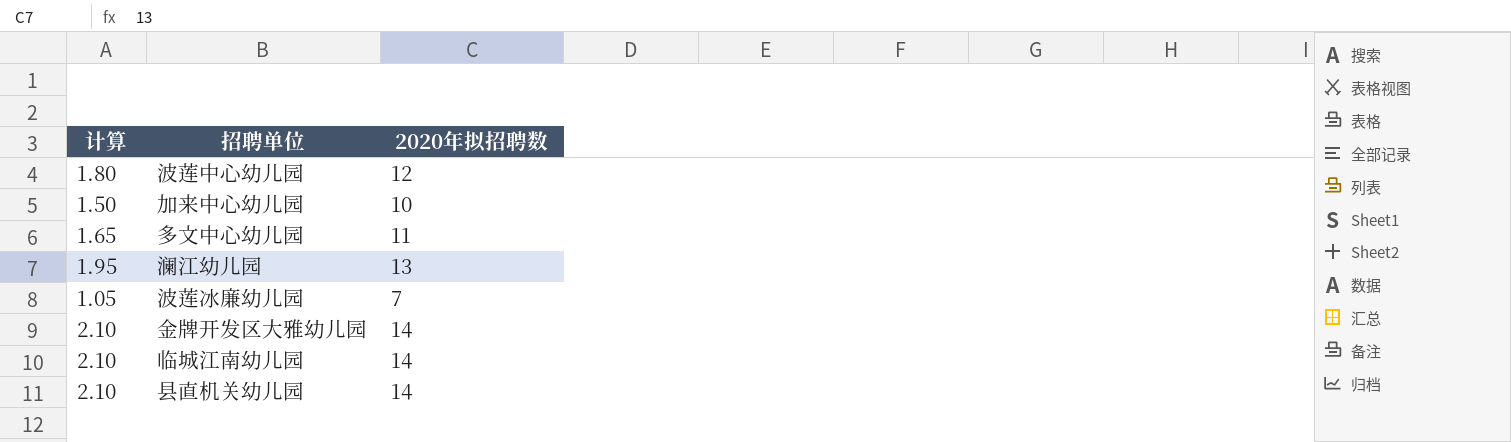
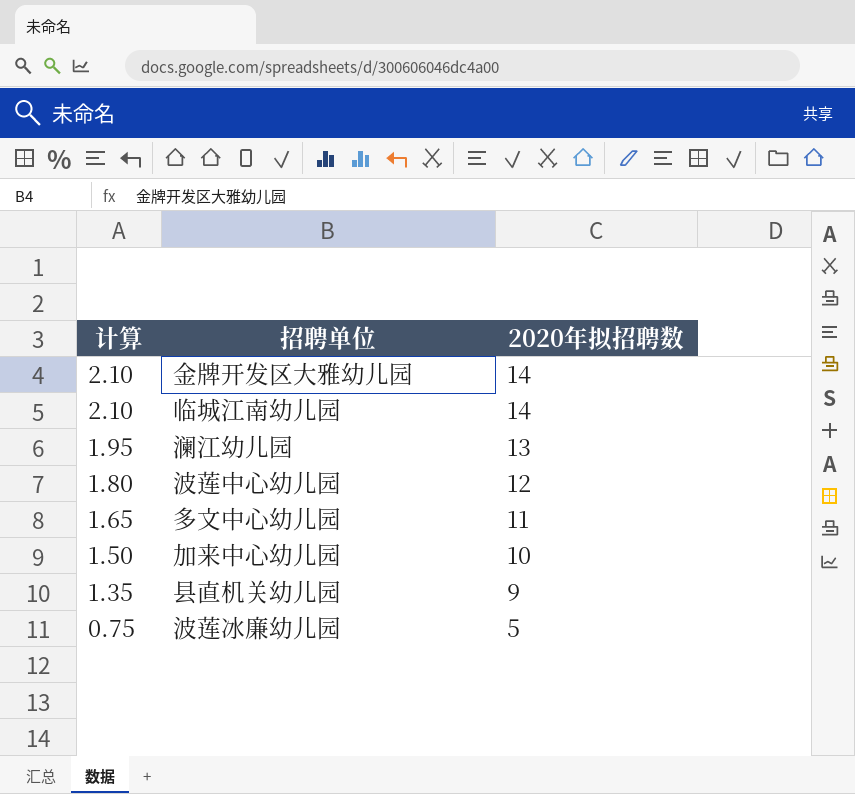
row order: none -> 计算 descending
县直机关幼儿园 | 计算: 2.10 -> 1.35
县直机关幼儿园 | 2020年拟招聘数: 14 -> 9
波莲冰廉幼儿园 | 计算: 1.05 -> 0.75
波莲冰廉幼儿园 | 2020年拟招聘数: 7 -> 5

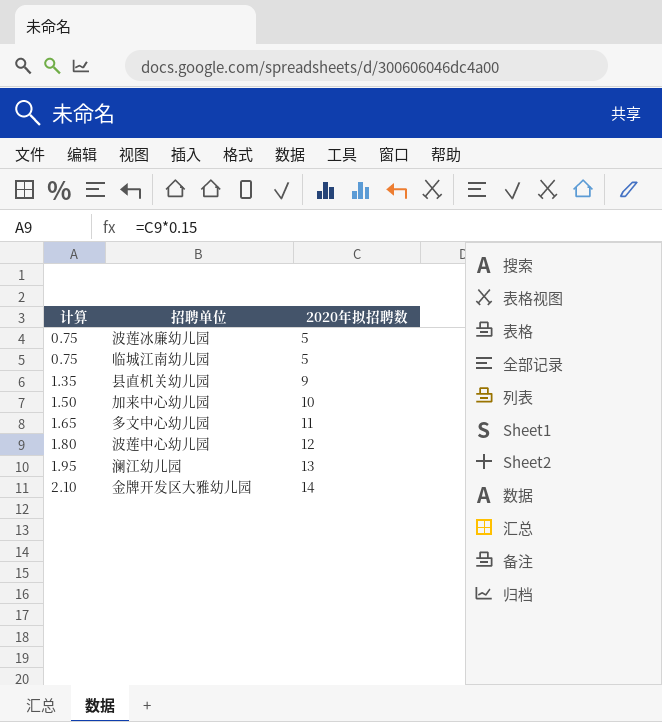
row order: 计算 descending -> 计算 ascending
临城江南幼儿园 | 计算: 2.10 -> 0.75
临城江南幼儿园 | 2020年拟招聘数: 14 -> 5

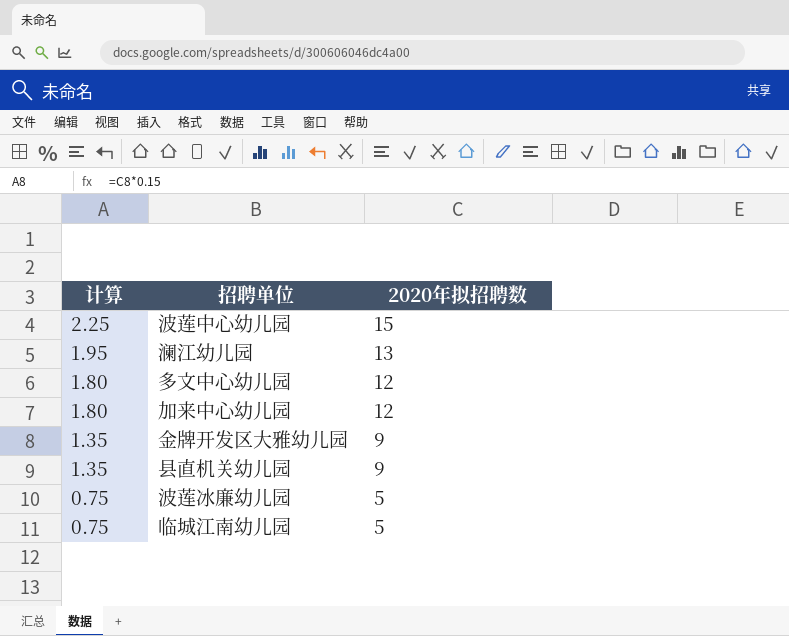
row order: 计算 ascending -> 计算 descending
波莲中心幼儿园 | 计算: 1.80 -> 2.25
波莲中心幼儿园 | 2020年拟招聘数: 12 -> 15
多文中心幼儿园 | 计算: 1.65 -> 1.80
多文中心幼儿园 | 2020年拟招聘数: 11 -> 12
加来中心幼儿园 | 计算: 1.50 -> 1.80
加来中心幼儿园 | 2020年拟招聘数: 10 -> 12
金牌开发区大雅幼儿园 | 计算: 2.10 -> 1.35
金牌开发区大雅幼儿园 | 2020年拟招聘数: 14 -> 9

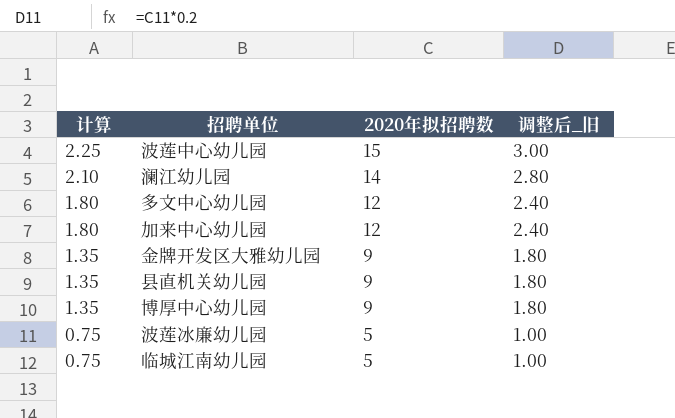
column 调整后_旧 | formula: none -> [2020年拟招聘数] * 0.2
澜江幼儿园 | 计算: 1.95 -> 2.10
澜江幼儿园 | 2020年拟招聘数: 13 -> 14
row 博厚中心幼儿园: none -> 1.35 | 9 | 1.80

